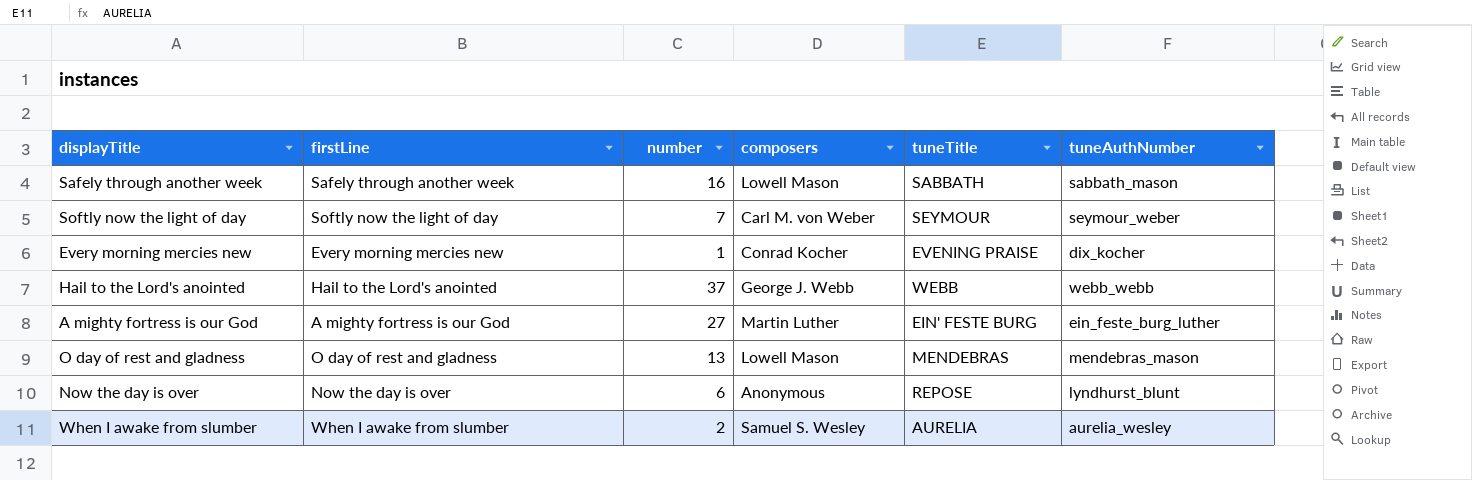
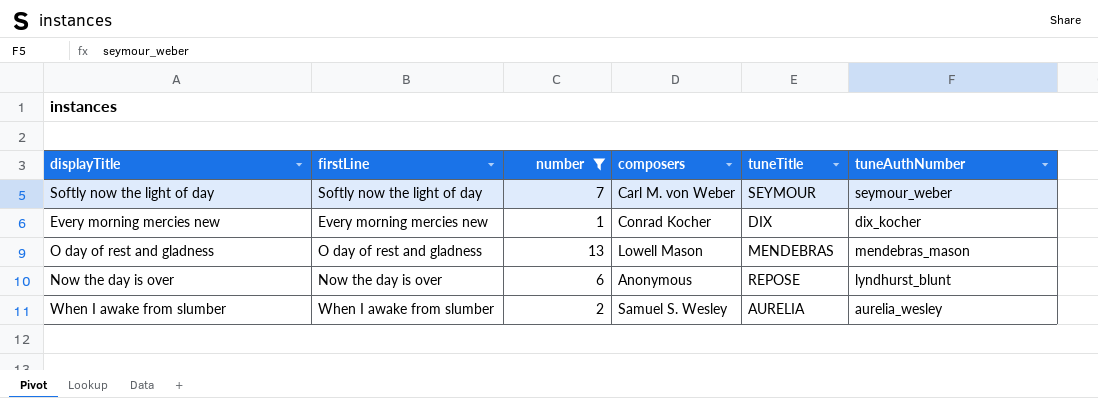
filter: none -> number <= 13
Every morning mercies new | tuneTitle: EVENING PRAISE -> DIX

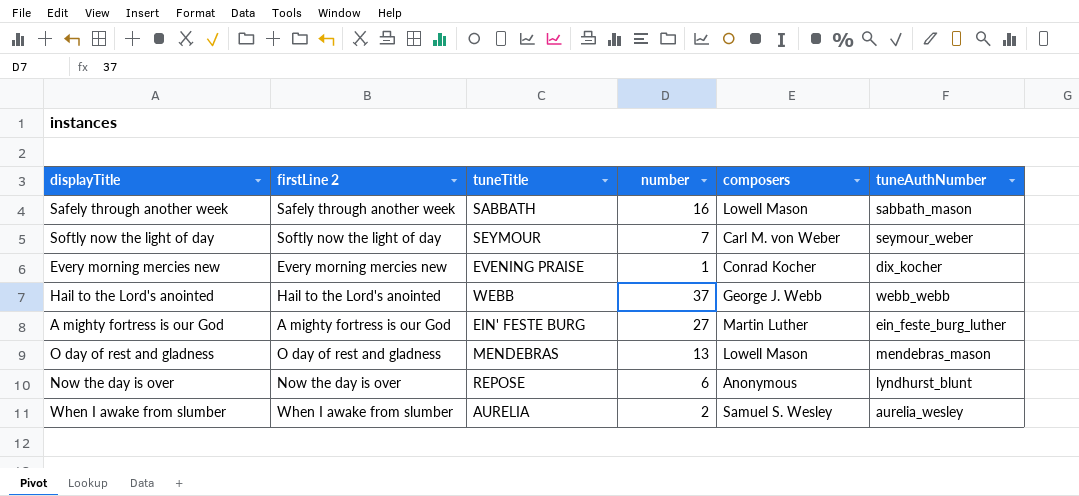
filter: number <= 13 -> none
column name: firstLine -> firstLine 2
column tuneTitle | position: 5 -> 3
Every morning mercies new | tuneTitle: DIX -> EVENING PRAISE

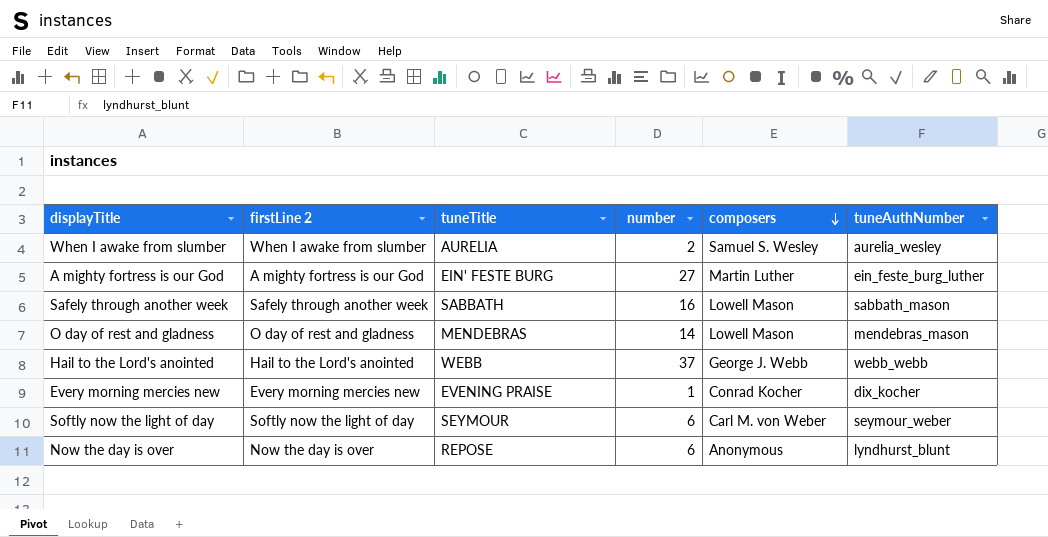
row order: none -> composers descending
O day of rest and gladness | number: 13 -> 14
Softly now the light of day | number: 7 -> 6

